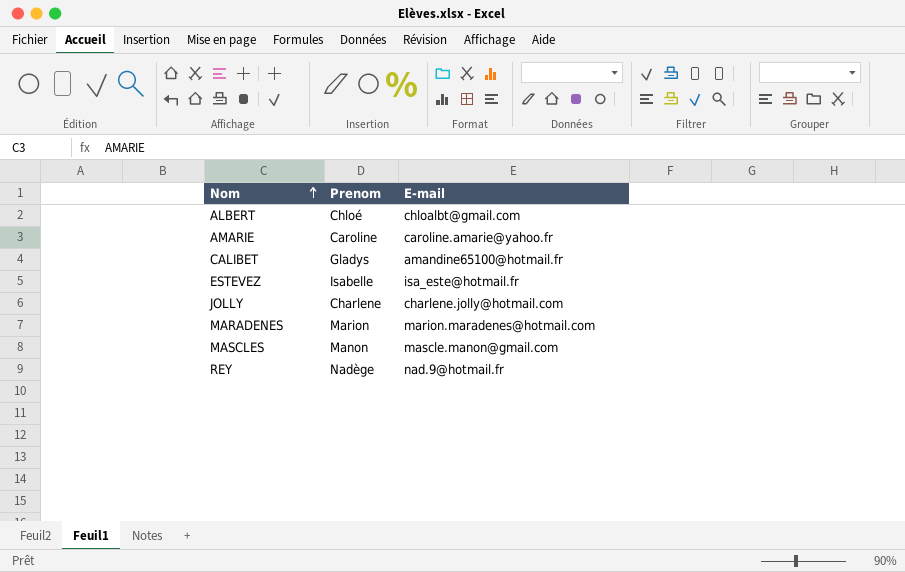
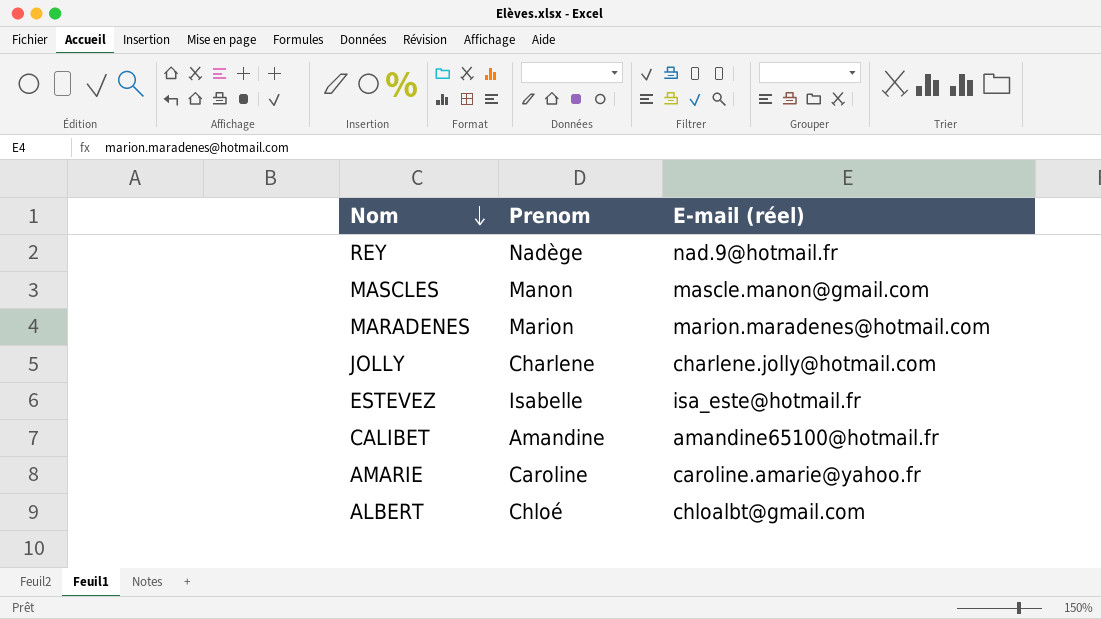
row order: Nom ascending -> Nom descending
column name: E-mail -> E-mail (réel)
CALIBET | Prenom: Gladys -> Amandine

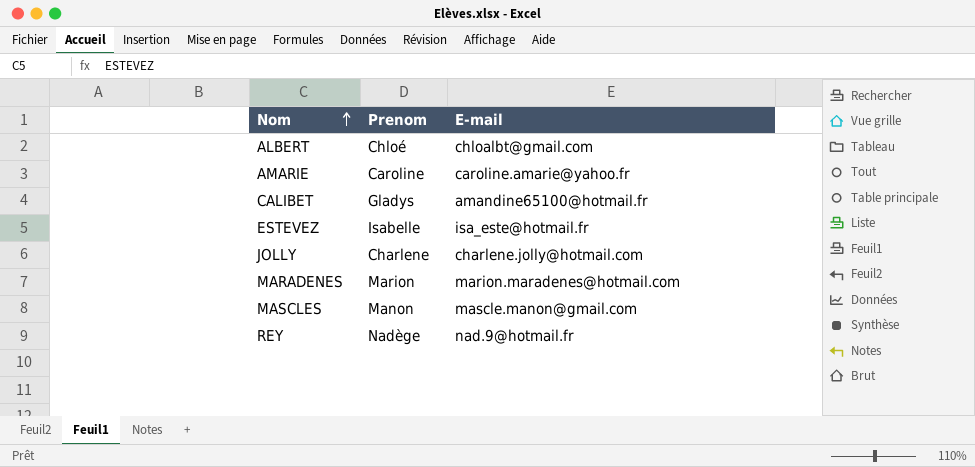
row order: Nom descending -> Nom ascending
column name: E-mail (réel) -> E-mail
CALIBET | Prenom: Amandine -> Gladys

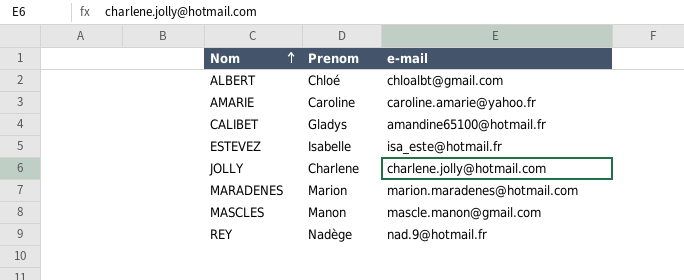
column name: E-mail -> e-mail

